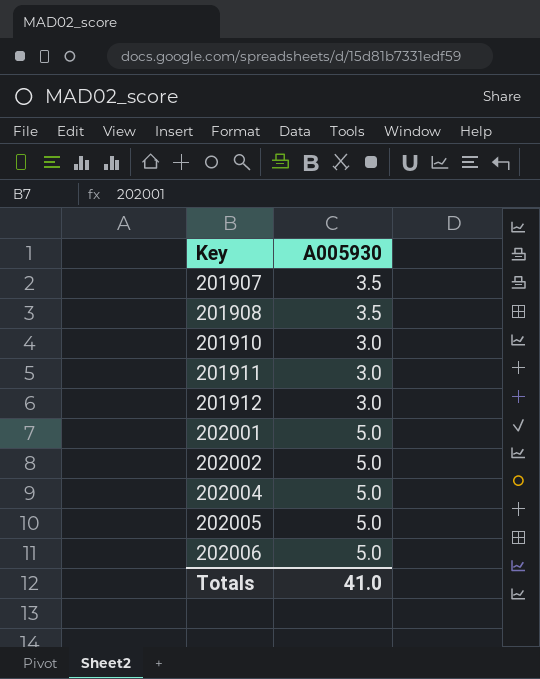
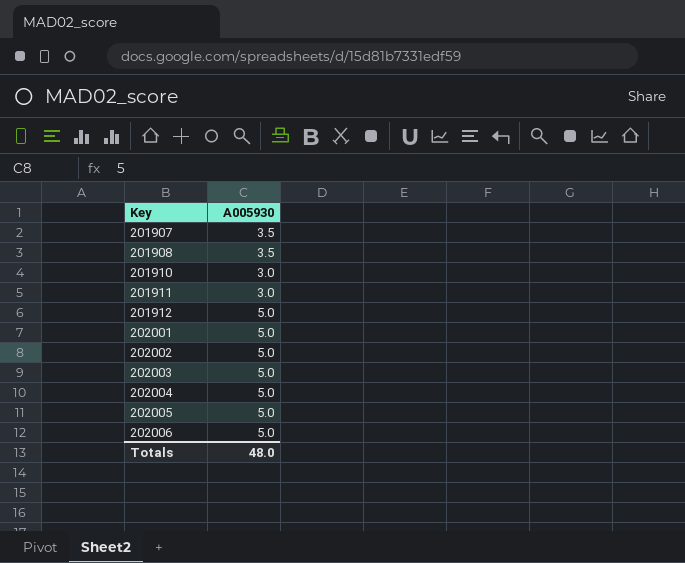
201912 | A005930: 3.0 -> 5.0
row 202003: none -> 5.0
Totals | A005930: 41.0 -> 48.0

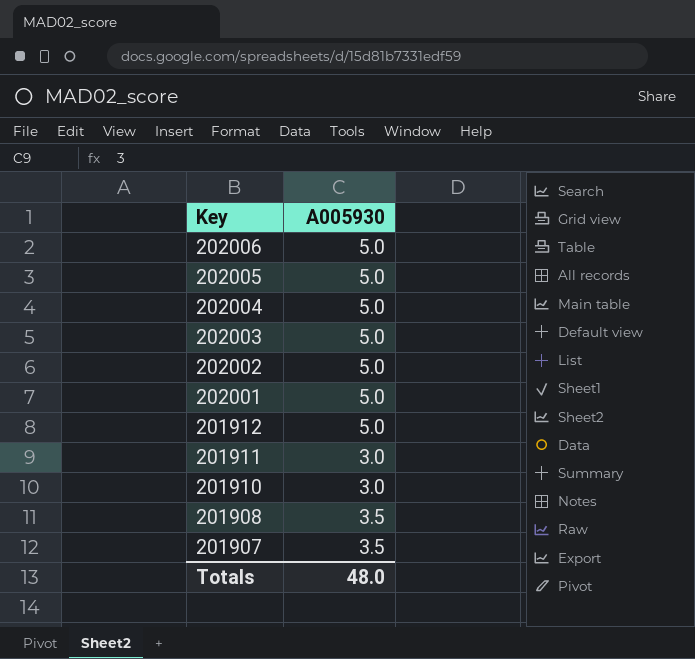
row order: Key ascending -> Key descending

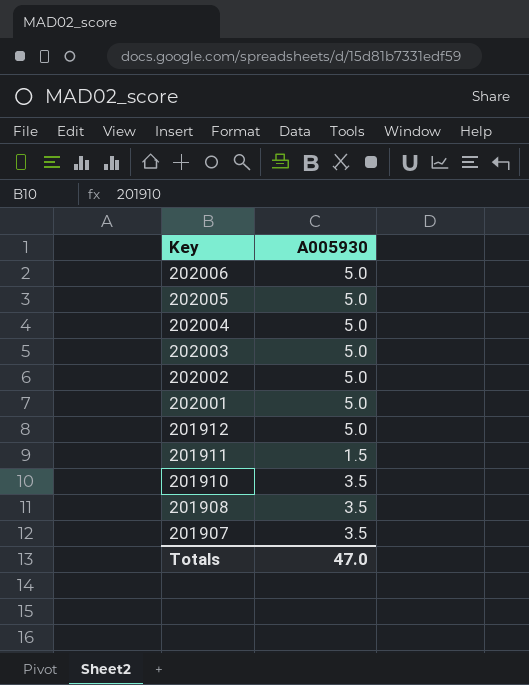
201911 | A005930: 3.0 -> 1.5
201910 | A005930: 3.0 -> 3.5
Totals | A005930: 48.0 -> 47.0

